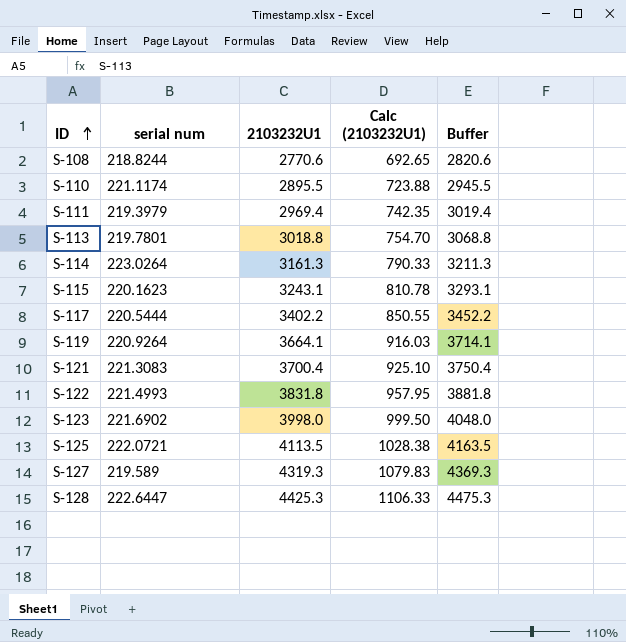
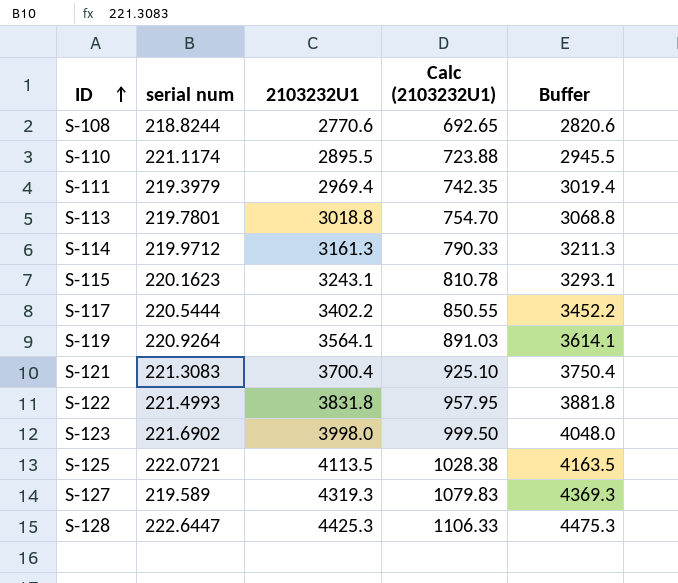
S-114 | serial num: 223.0264 -> 219.9712
S-119 | 2103232U1: 3664.1 -> 3564.1
S-119 | Calc (2103232U1): 916.03 -> 891.03
S-119 | Buffer: 3714.1 -> 3614.1

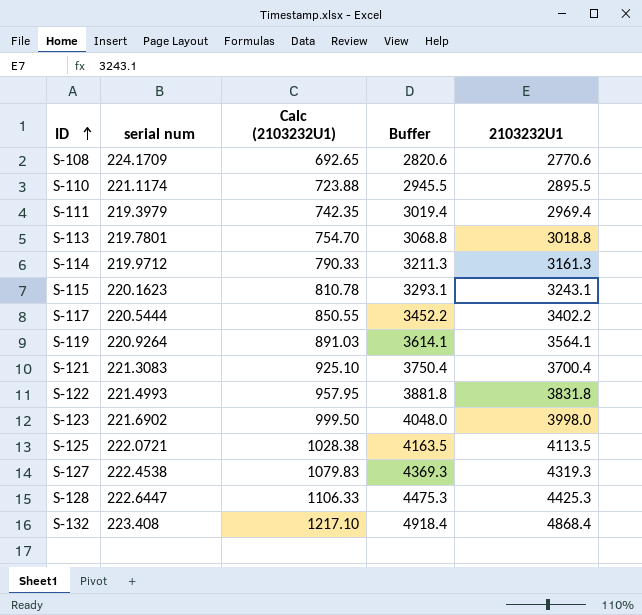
column 2103232U1 | position: 3 -> 5
S-108 | serial num: 218.8244 -> 224.1709
S-127 | serial num: 219.589 -> 222.4538
row S-132: none -> 223.408 | 1217.10 | 4918.4 | 4868.4

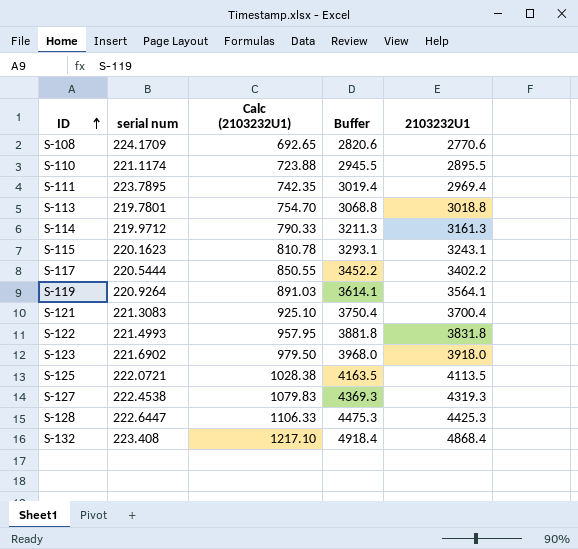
S-111 | serial num: 219.3979 -> 223.7895
S-123 | Calc (2103232U1): 999.50 -> 979.50
S-123 | Buffer: 4048.0 -> 3968.0
S-123 | 2103232U1: 3998.0 -> 3918.0

